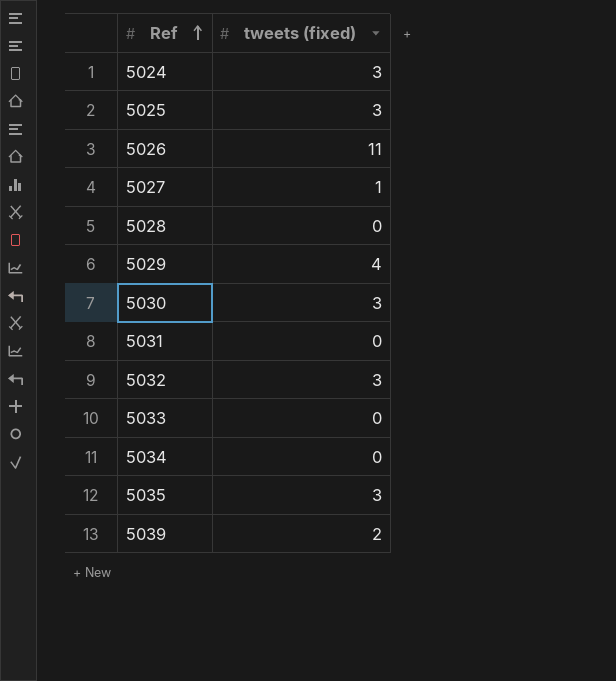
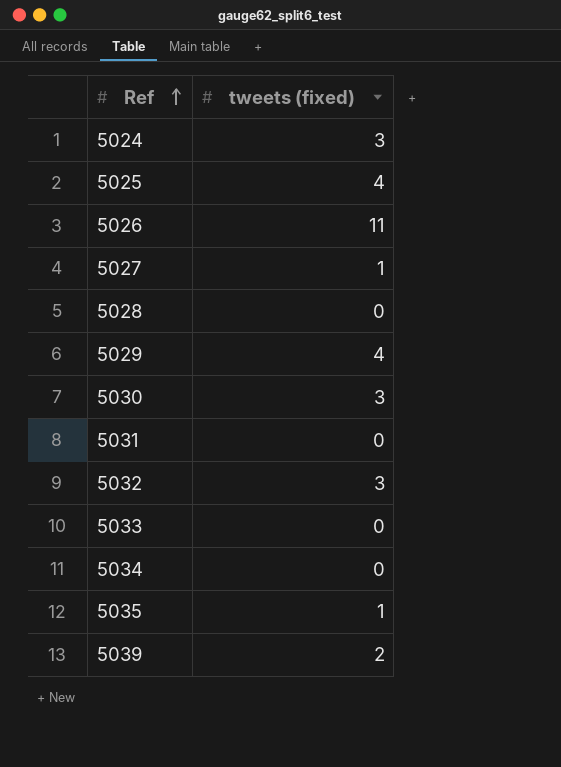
5025 | tweets (fixed): 3 -> 4
5035 | tweets (fixed): 3 -> 1

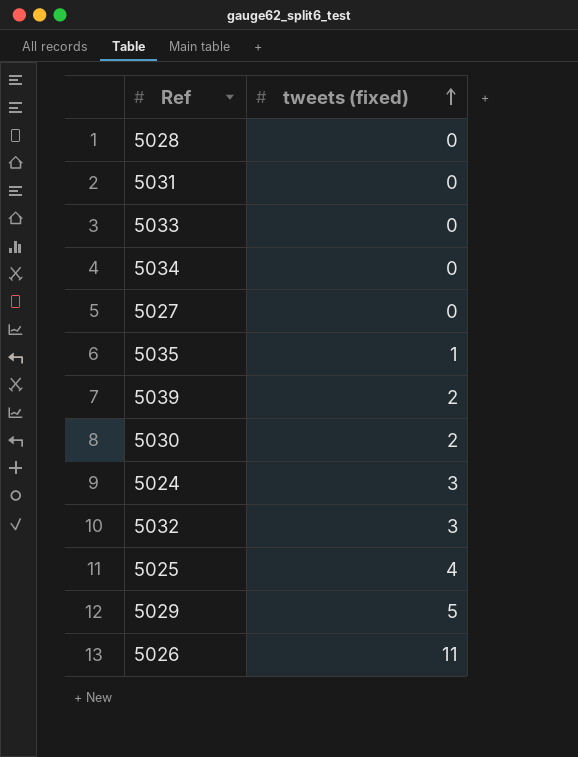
row order: Ref ascending -> tweets (fixed) ascending
5027 | tweets (fixed): 1 -> 0
5030 | tweets (fixed): 3 -> 2
5029 | tweets (fixed): 4 -> 5

